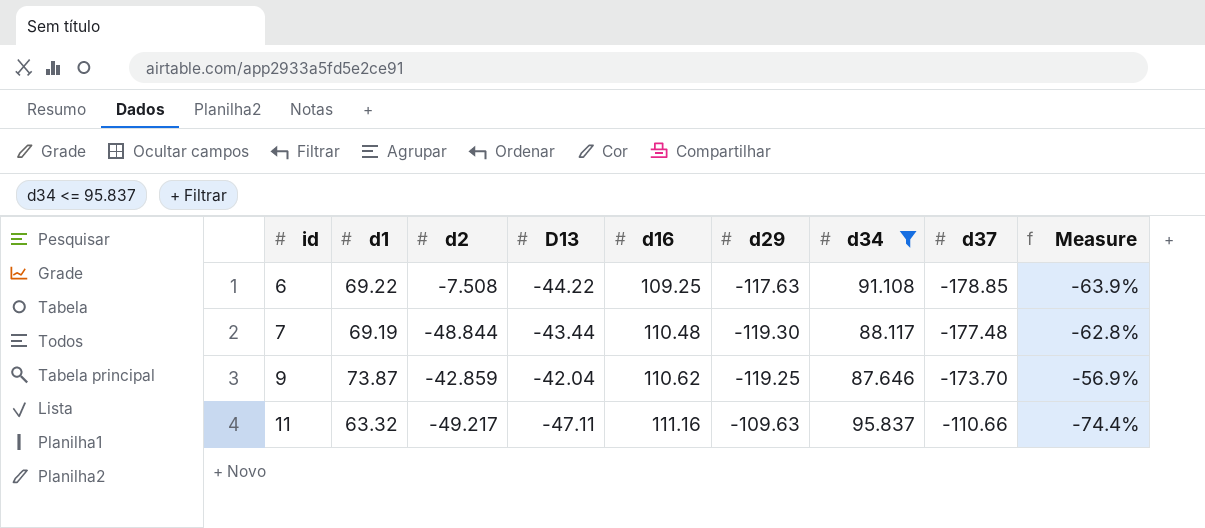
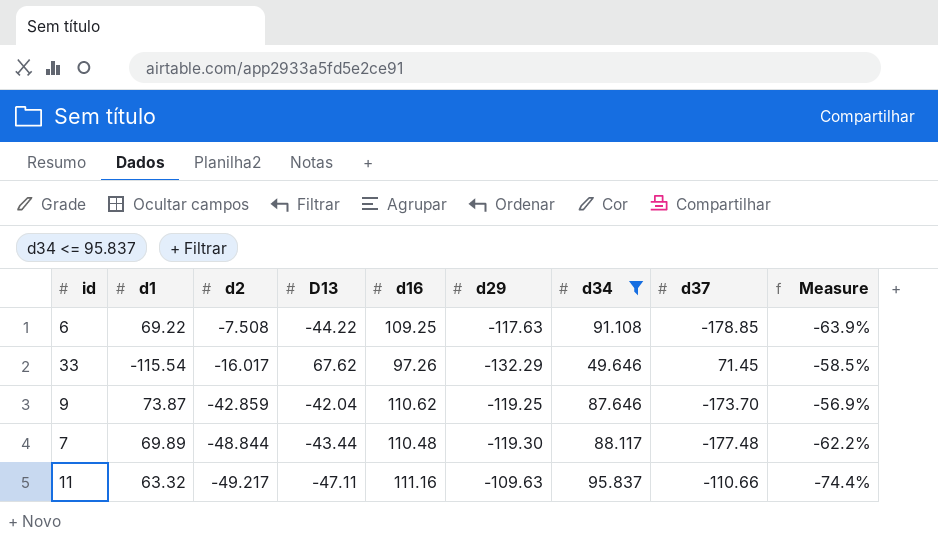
row order: id ascending -> d2 descending
row 33: none -> -115.54 | -16.017 | 67.62 | 97.26 | -132.29 | 49.646 | 71.45 | -58.5%
7 | d1: 69.19 -> 69.89
7 | Measure: -62.8% -> -62.2%

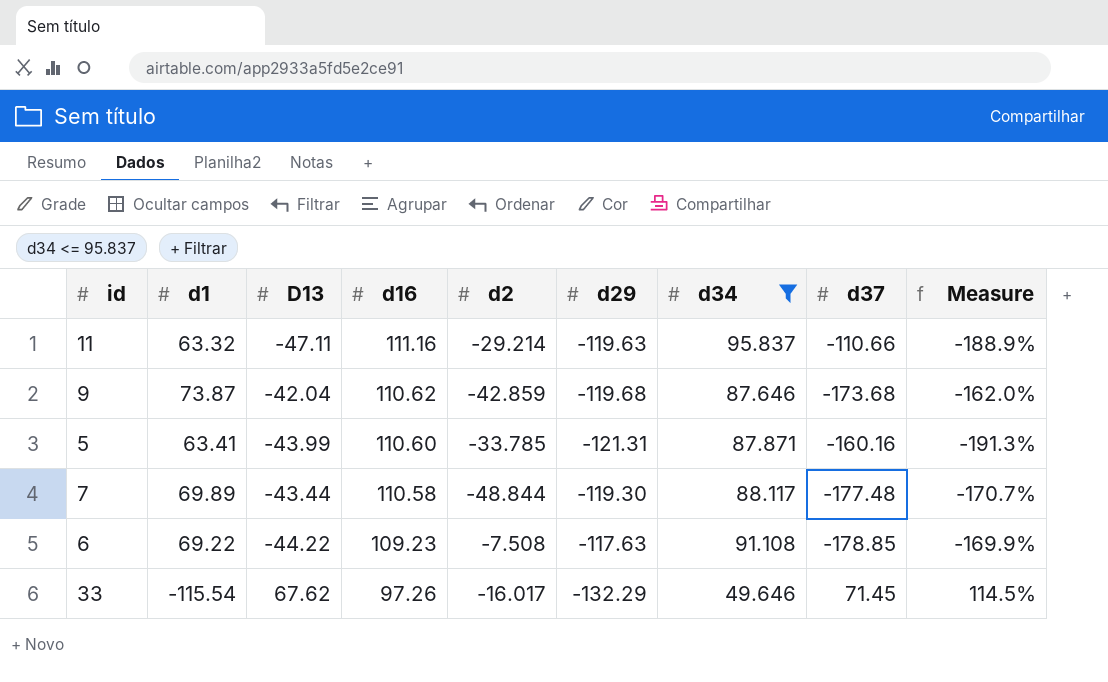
row order: d2 descending -> d16 descending
column d2 | position: 3 -> 5
column Measure | formula: [D13] / [d1] -> [d29] / [d1]
11 | d2: -49.217 -> -29.214
11 | d29: -109.63 -> -119.63
9 | d29: -119.25 -> -119.68
9 | d37: -173.70 -> -173.68
row 5: none -> 63.41 | -43.99 | 110.60 | -33.785 | -121.31 | 87.871 | -160.16 | -191.3%
7 | d16: 110.48 -> 110.58
6 | d16: 109.25 -> 109.23

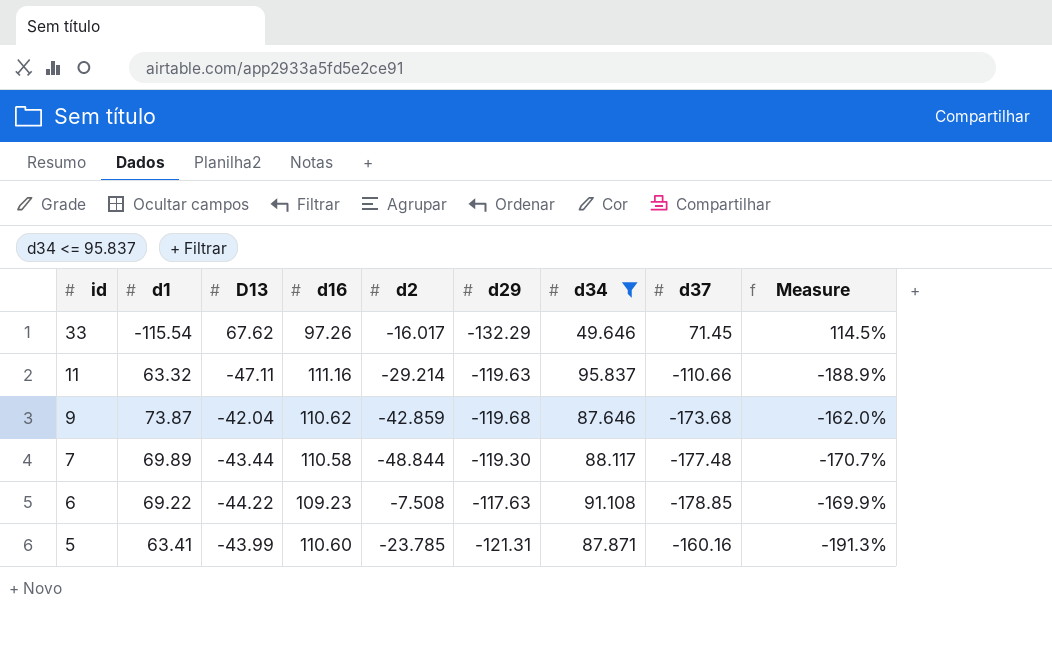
row order: d16 descending -> id descending
5 | d2: -33.785 -> -23.785

